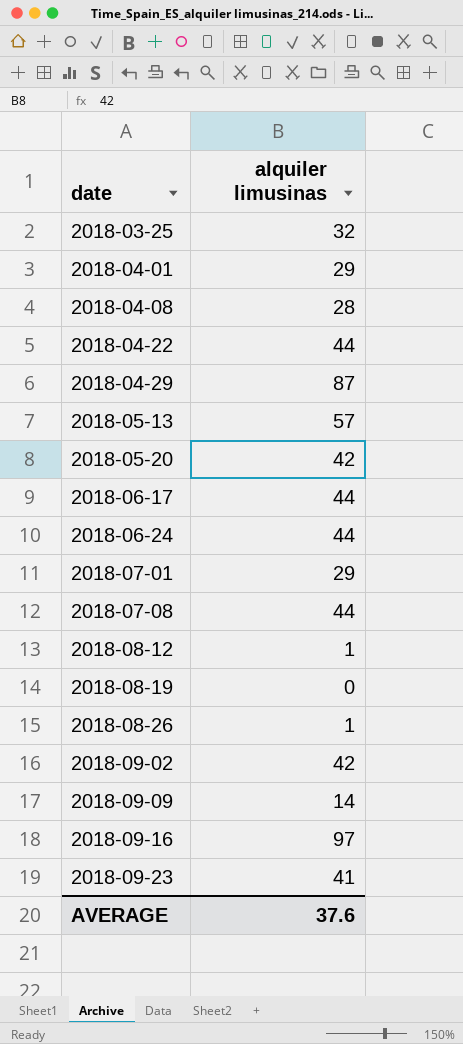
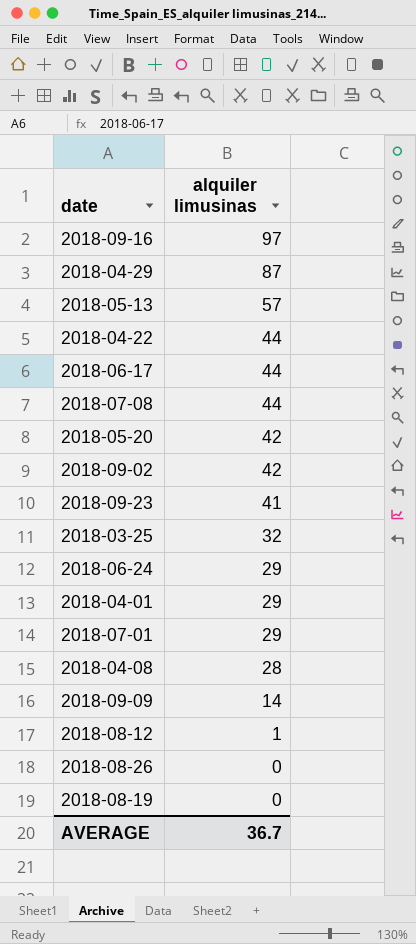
row order: date ascending -> alquiler limusinas descending
2018-06-24 | alquiler limusinas: 44 -> 29
2018-08-26 | alquiler limusinas: 1 -> 0
AVERAGE | alquiler limusinas: 37.6 -> 36.7

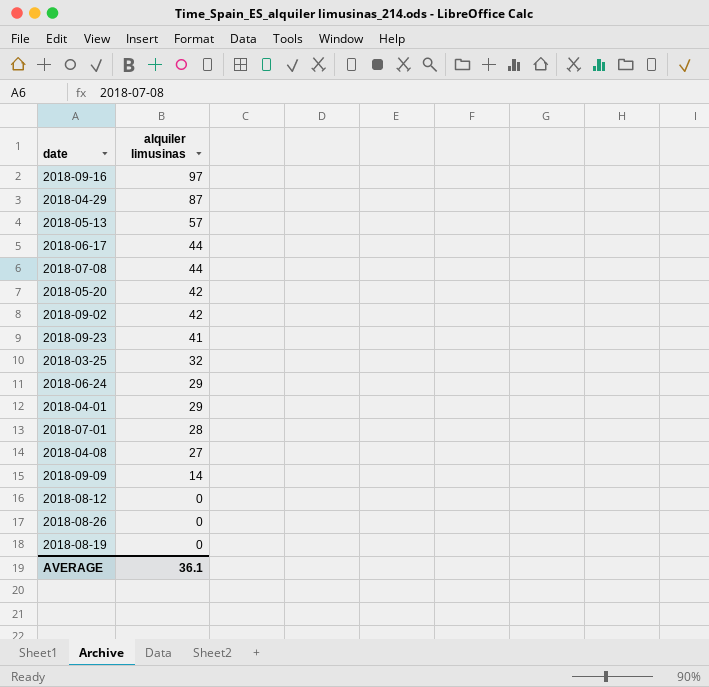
row 2018-04-22: 44 -> none
2018-07-01 | alquiler limusinas: 29 -> 28
2018-04-08 | alquiler limusinas: 28 -> 27
2018-08-12 | alquiler limusinas: 1 -> 0
AVERAGE | alquiler limusinas: 36.7 -> 36.1

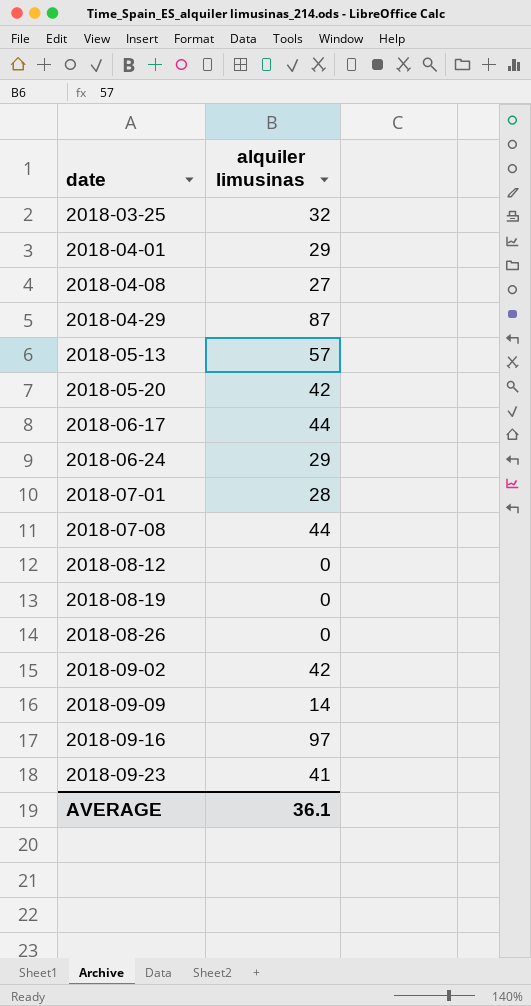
row order: alquiler limusinas descending -> date ascending

